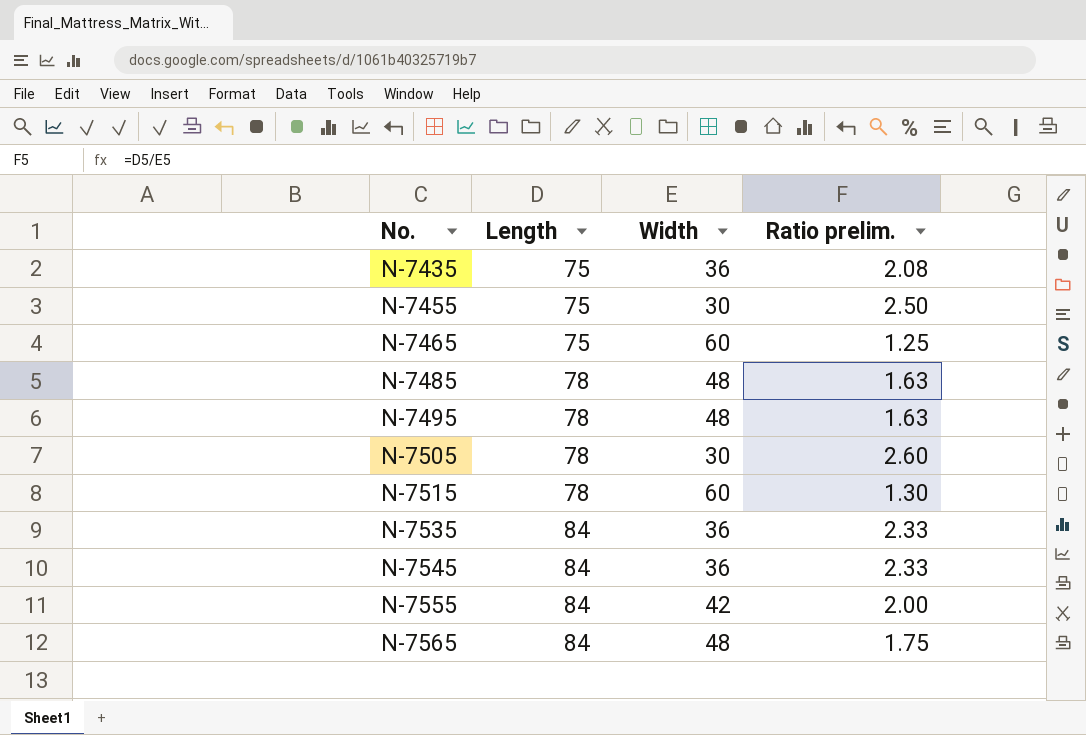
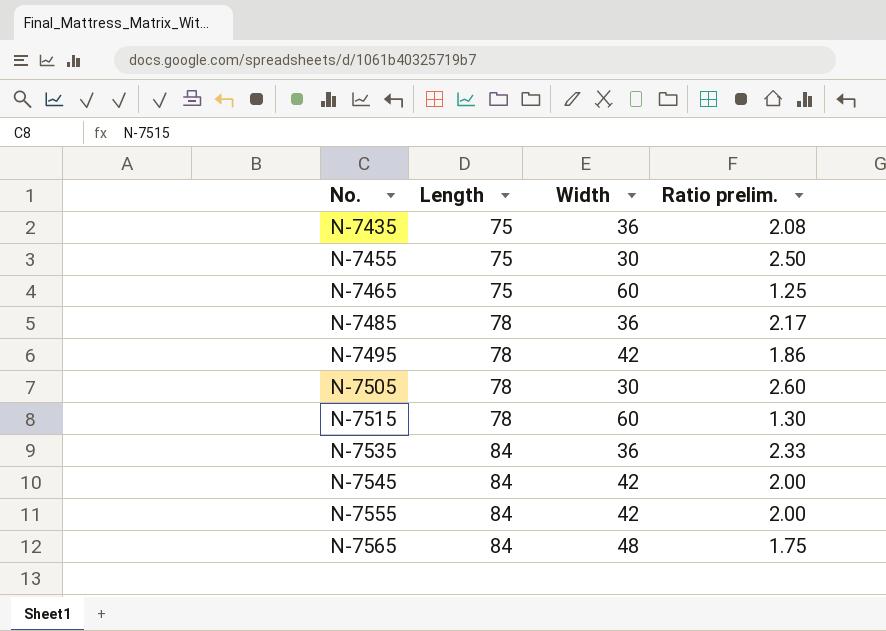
N-7485 | Width: 48 -> 36
N-7485 | Ratio prelim.: 1.63 -> 2.17
N-7495 | Width: 48 -> 42
N-7495 | Ratio prelim.: 1.63 -> 1.86
N-7545 | Width: 36 -> 42
N-7545 | Ratio prelim.: 2.33 -> 2.00

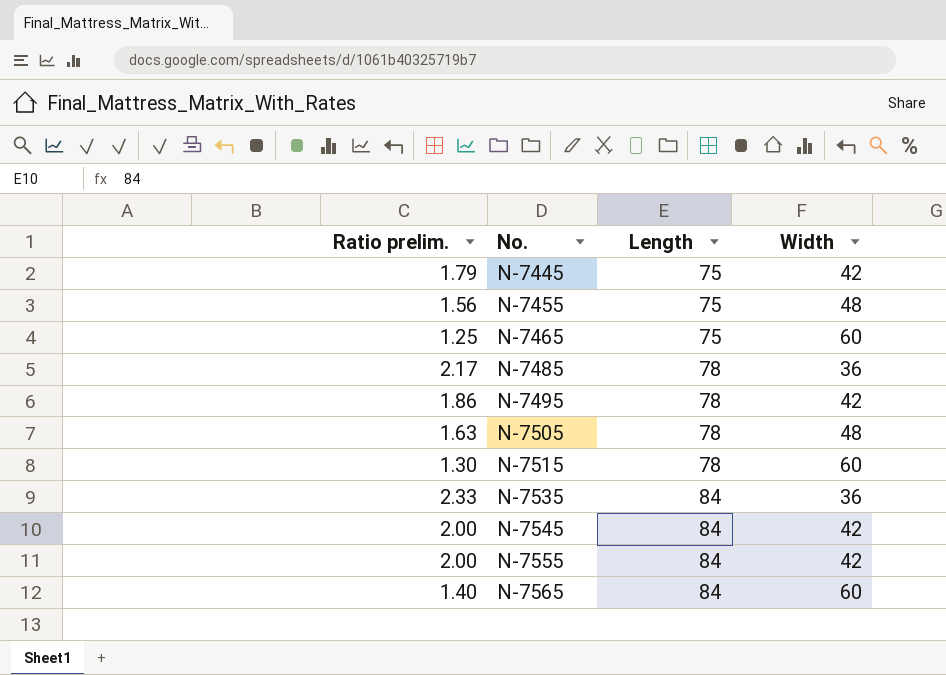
column Ratio prelim. | position: 4 -> 1
row N-7435: 75 | 36 | 2.08 -> none
row N-7445: none -> 1.79 | 75 | 42
N-7455 | Ratio prelim.: 2.50 -> 1.56
N-7455 | Width: 30 -> 48
N-7505 | Ratio prelim.: 2.60 -> 1.63
N-7505 | Width: 30 -> 48
N-7565 | Ratio prelim.: 1.75 -> 1.40
N-7565 | Width: 48 -> 60

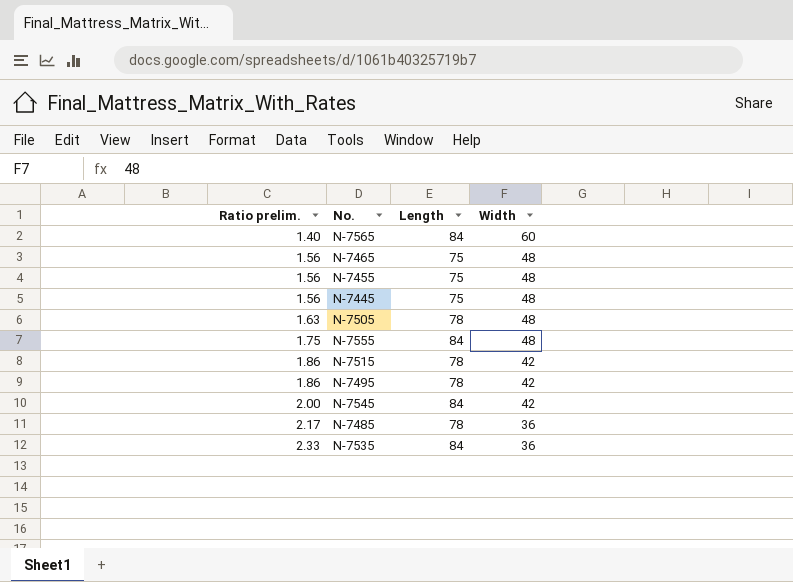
row order: No. ascending -> Ratio prelim. ascending
N-7465 | Ratio prelim.: 1.25 -> 1.56
N-7465 | Width: 60 -> 48
N-7445 | Ratio prelim.: 1.79 -> 1.56
N-7445 | Width: 42 -> 48
N-7555 | Ratio prelim.: 2.00 -> 1.75
N-7555 | Width: 42 -> 48
N-7515 | Ratio prelim.: 1.30 -> 1.86
N-7515 | Width: 60 -> 42

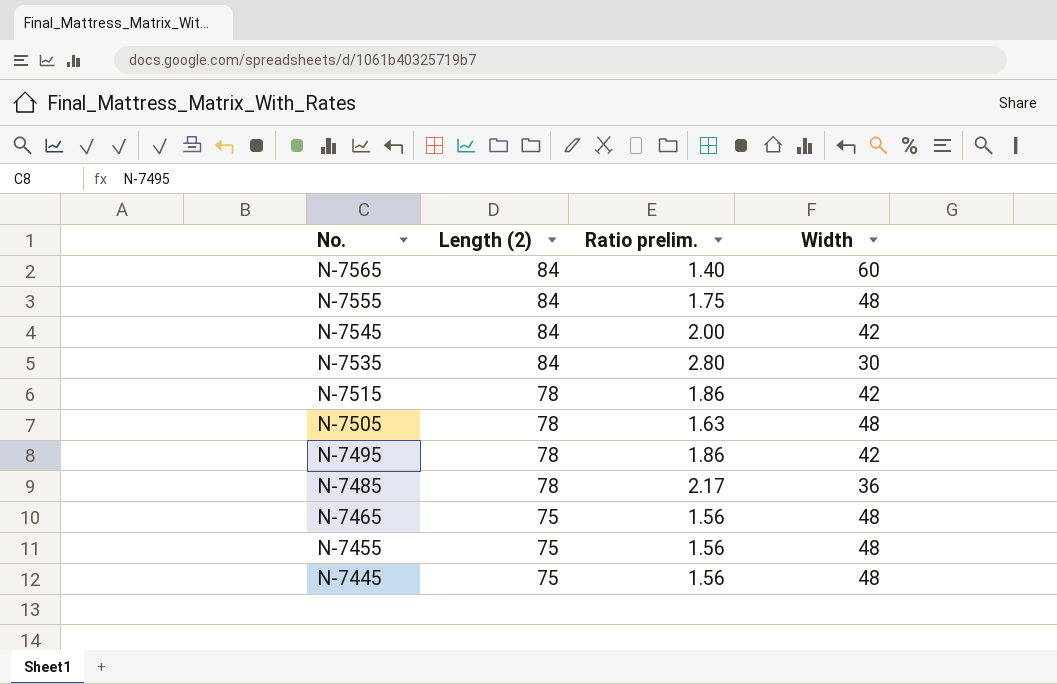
row order: Ratio prelim. ascending -> No. descending
column name: Length -> Length (2)
column Ratio prelim. | position: 1 -> 3
N-7535 | Ratio prelim.: 2.33 -> 2.80
N-7535 | Width: 36 -> 30

